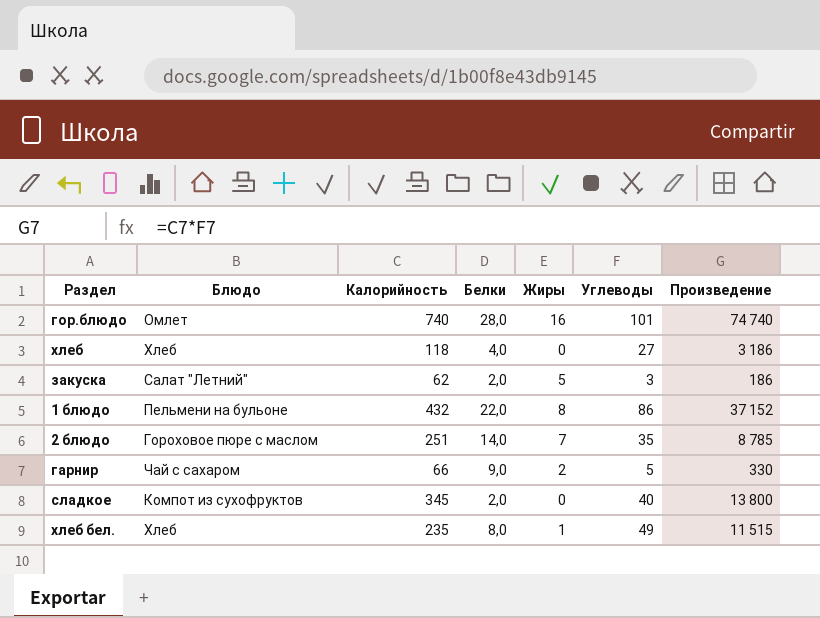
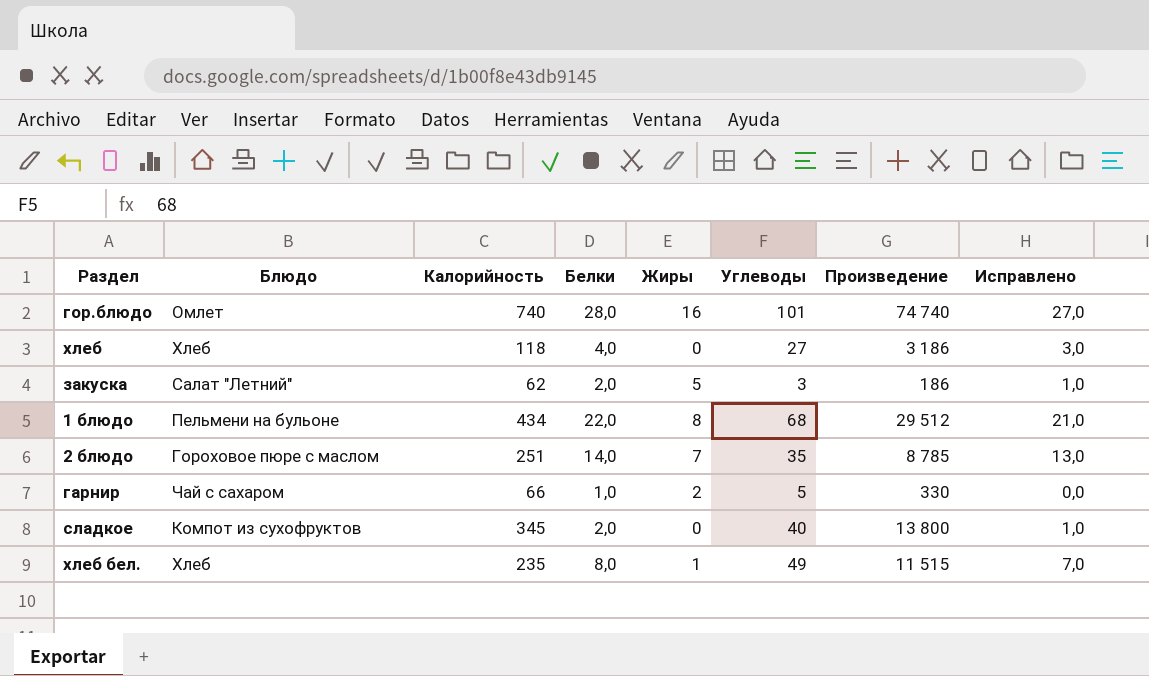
column Исправлено | formula: none -> [Белки] - 1
1 блюдо | Калорийность: 432 -> 434
1 блюдо | Углеводы: 86 -> 68
1 блюдо | Произведение: 37 152 -> 29 512
гарнир | Белки: 9,0 -> 1,0

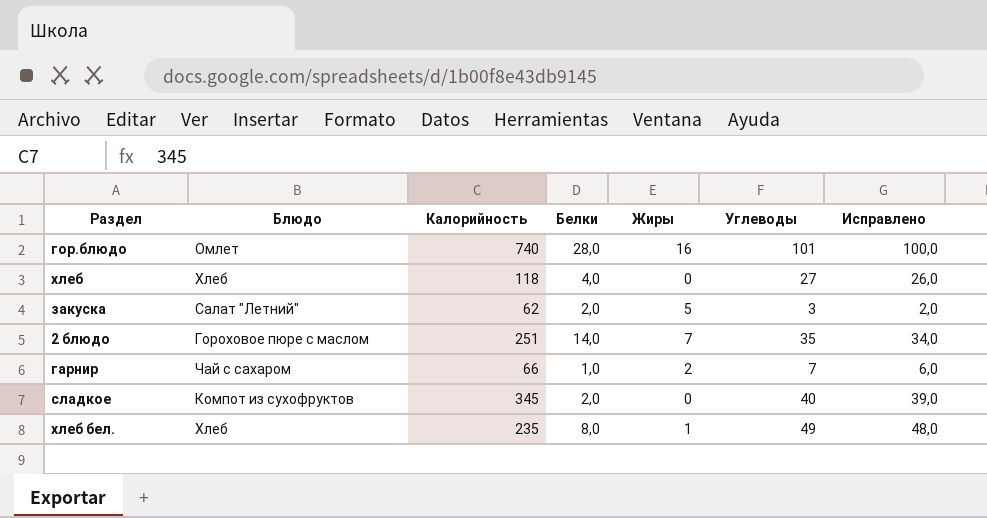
column Произведение | formula: [Калорийность] * [Углеводы] -> none
column Исправлено | formula: [Белки] - 1 -> [Углеводы] - 1
row 1 блюдо: Пельмени на бульоне | 434 | 22,0 | 8 | 68 | 29 512 | 21,0 -> none
гарнир | Углеводы: 5 -> 7

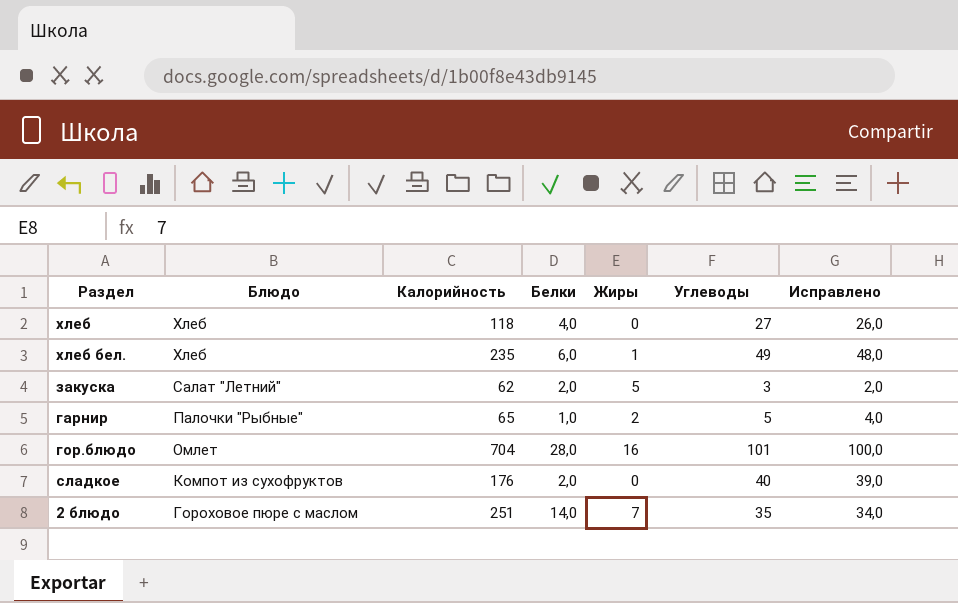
row order: none -> Блюдо descending
хлеб бел. | Белки: 8,0 -> 6,0
гарнир | Блюдо: Чай с сахаром -> Палочки "Рыбные"
гарнир | Калорийность: 66 -> 65
гарнир | Углеводы: 7 -> 5
гарнир | Исправлено: 6,0 -> 4,0
гор.блюдо | Калорийность: 740 -> 704
сладкое | Калорийность: 345 -> 176

